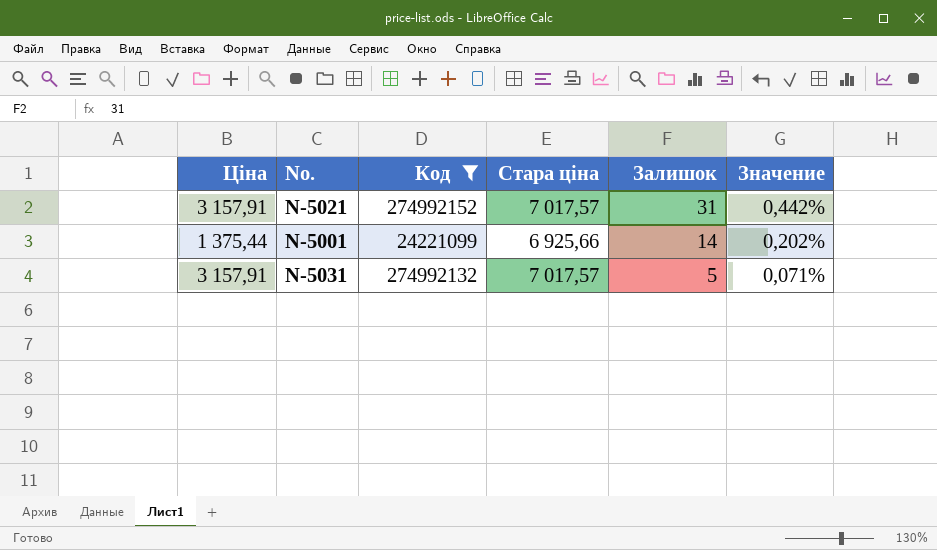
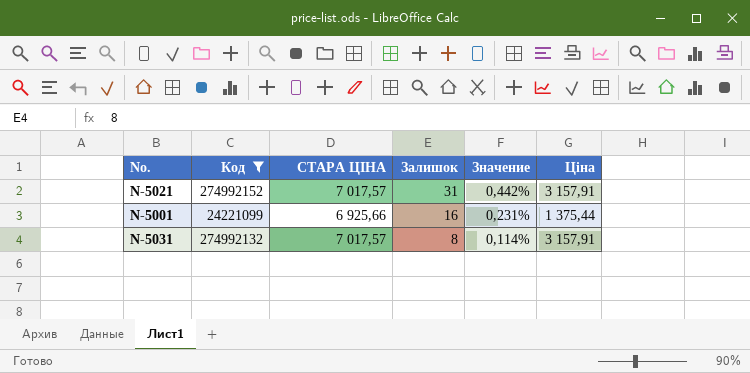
column name: Стара ціна -> СТАРА ЦІНА
column Ціна | position: 1 -> 6
N-5001 | Залишок: 14 -> 16
N-5001 | Значение: 0,202% -> 0,231%
N-5031 | Залишок: 5 -> 8
N-5031 | Значение: 0,071% -> 0,114%

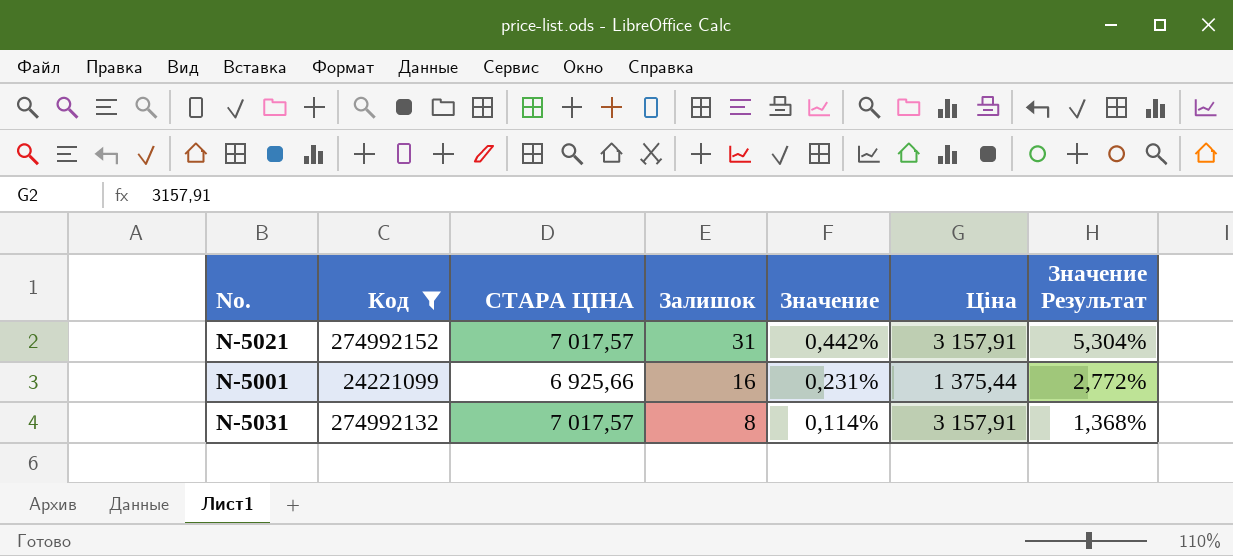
column Значение Результат | formula: none -> [Значение] * 12

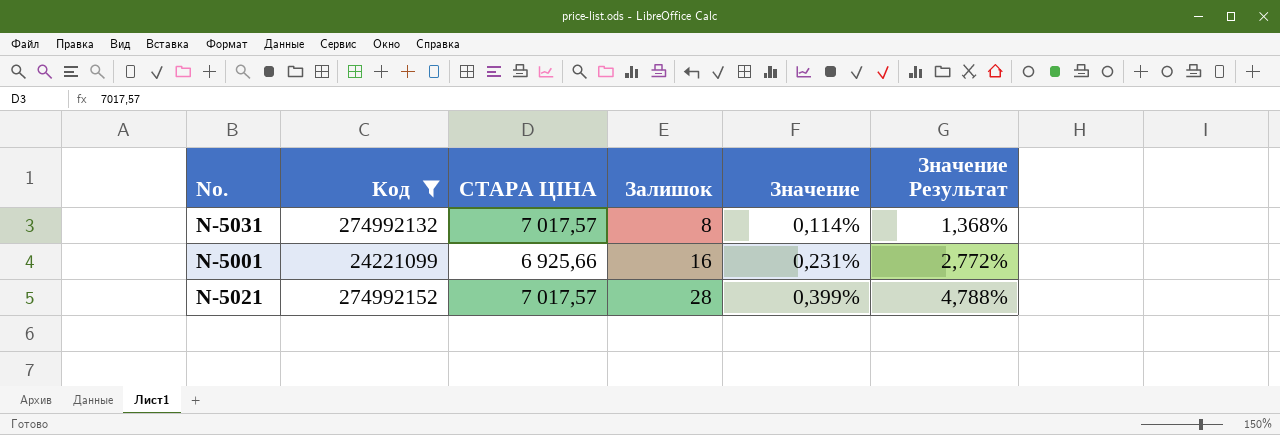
row order: Залишок descending -> Залишок ascending
column Ціна | position: 6 -> none
N-5021 | Залишок: 31 -> 28
N-5021 | Значение: 0,442% -> 0,399%
N-5021 | Значение Результат: 5,304% -> 4,788%

